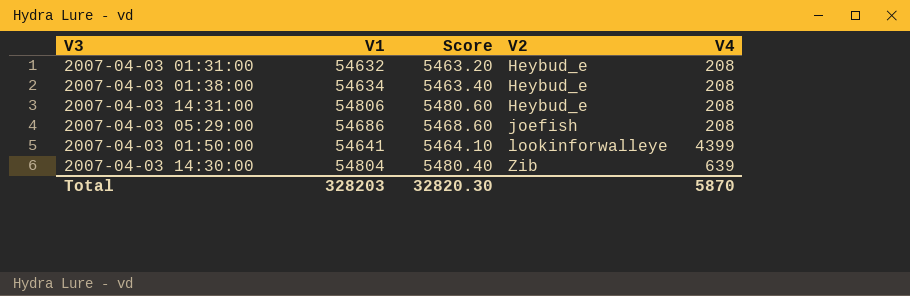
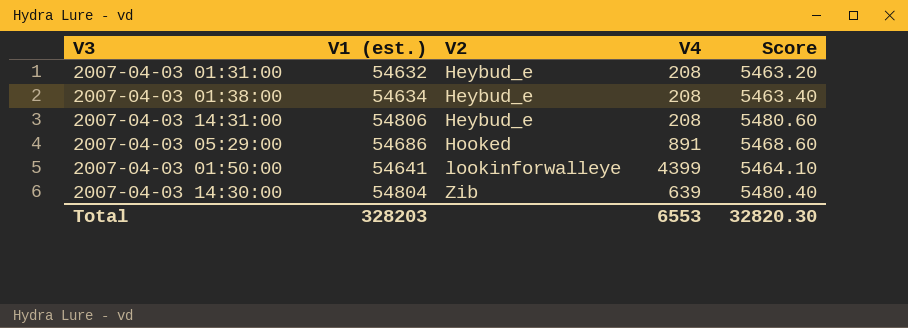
column name: V1 -> V1 (est.)
column Score | position: 3 -> 5
2007-04-03 05:29:00 | V2: joefish -> Hooked
2007-04-03 05:29:00 | V4: 208 -> 891
Total | V4: 5870 -> 6553

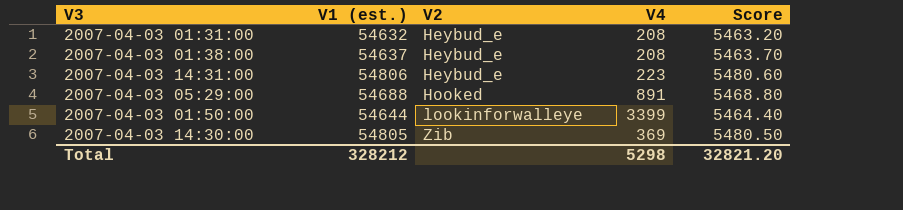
2007-04-03 01:38:00 | V1 (est.): 54634 -> 54637
2007-04-03 01:38:00 | Score: 5463.40 -> 5463.70
2007-04-03 14:31:00 | V4: 208 -> 223
2007-04-03 05:29:00 | V1 (est.): 54686 -> 54688
2007-04-03 05:29:00 | Score: 5468.60 -> 5468.80
2007-04-03 01:50:00 | V1 (est.): 54641 -> 54644
2007-04-03 01:50:00 | V4: 4399 -> 3399
2007-04-03 01:50:00 | Score: 5464.10 -> 5464.40
2007-04-03 14:30:00 | V1 (est.): 54804 -> 54805
2007-04-03 14:30:00 | V4: 639 -> 369
2007-04-03 14:30:00 | Score: 5480.40 -> 5480.50
Total | V1 (est.): 328203 -> 328212
Total | V4: 6553 -> 5298
Total | Score: 32820.30 -> 32821.20

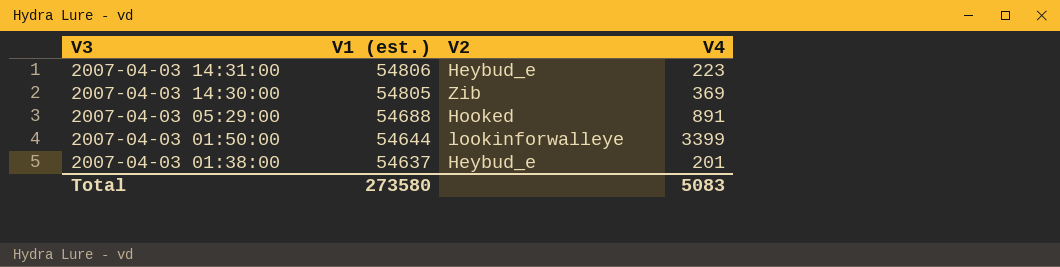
row order: V2 ascending -> V3 descending
column Score | formula: [V1 (est.)] * 0.1 -> none
row 2007-04-03 01:31:00: 54632 | Heybud_e | 208 | 5463.20 -> none
2007-04-03 01:38:00 | V4: 208 -> 201
Total | V1 (est.): 328212 -> 273580
Total | V4: 5298 -> 5083

